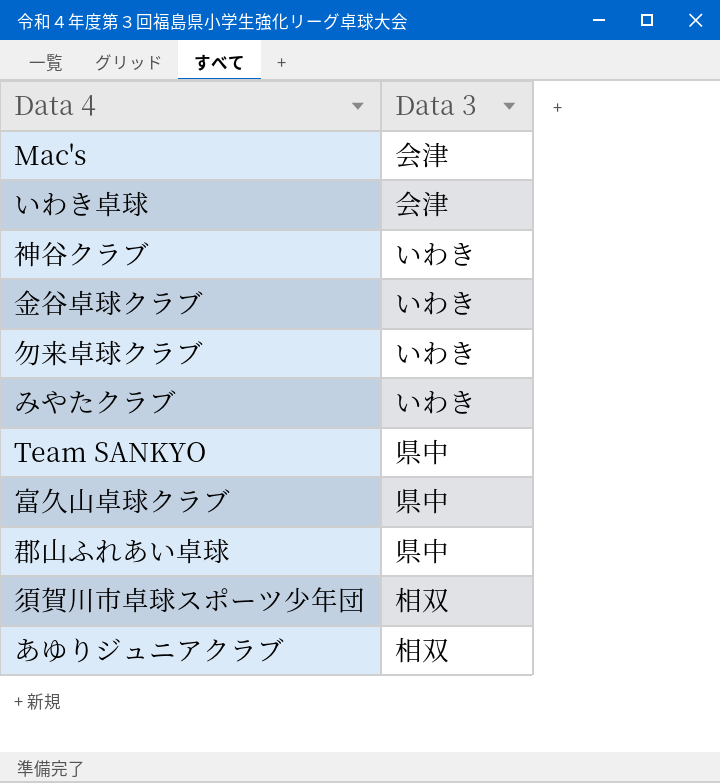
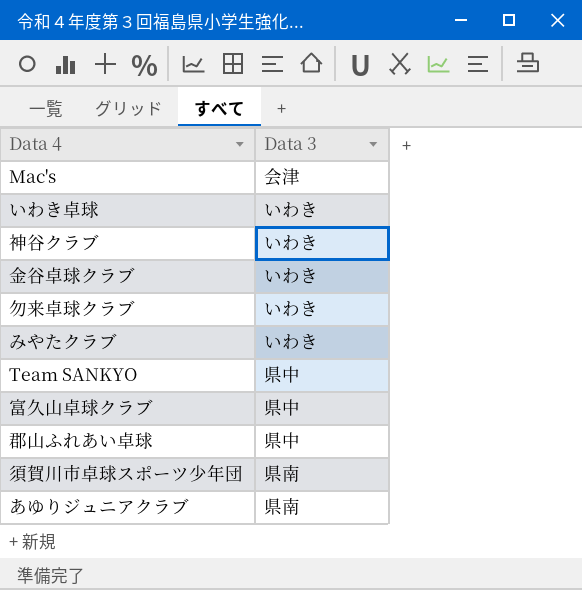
いわき卓球 | Data 3: 会津 -> いわき
須賀川市卓球スポーツ少年団 | Data 3: 相双 -> 県南
あゆりジュニアクラブ | Data 3: 相双 -> 県南

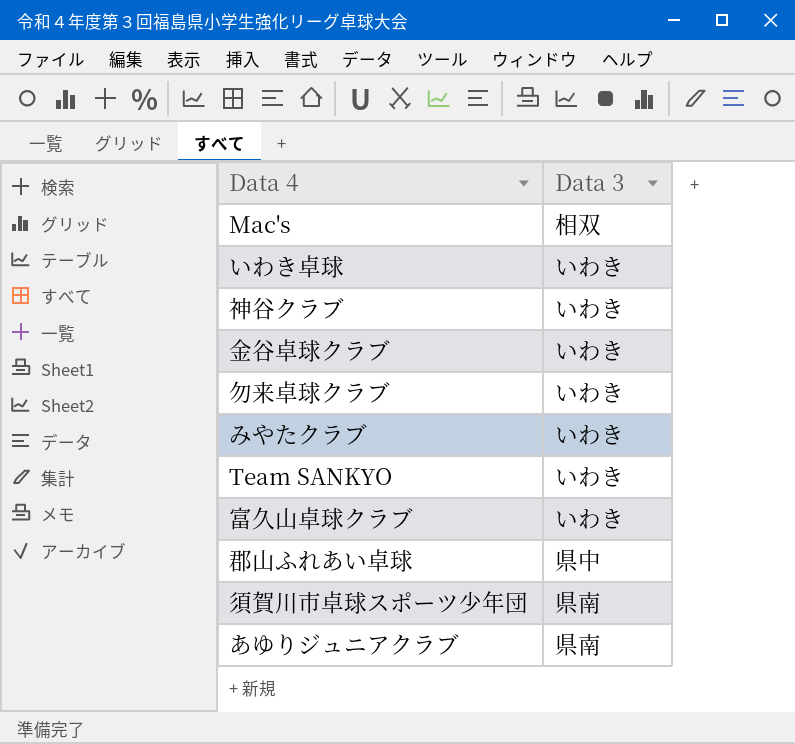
Mac's | Data 3: 会津 -> 相双
Team SANKYO | Data 3: 県中 -> いわき
富久山卓球クラブ | Data 3: 県中 -> いわき

